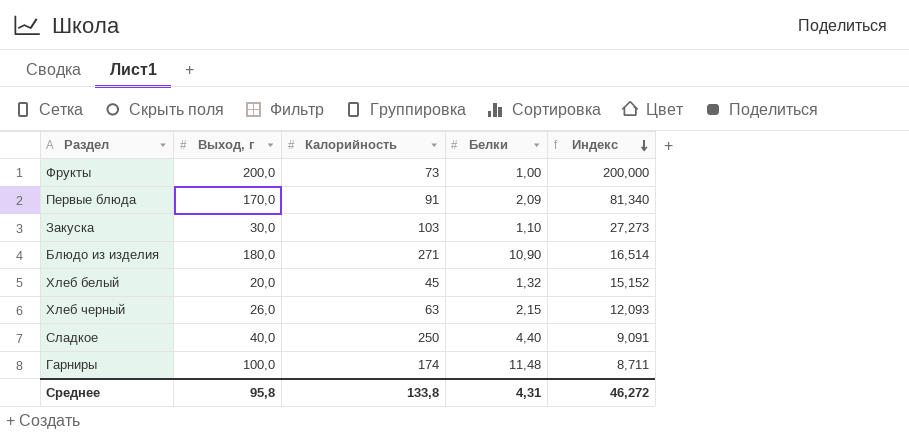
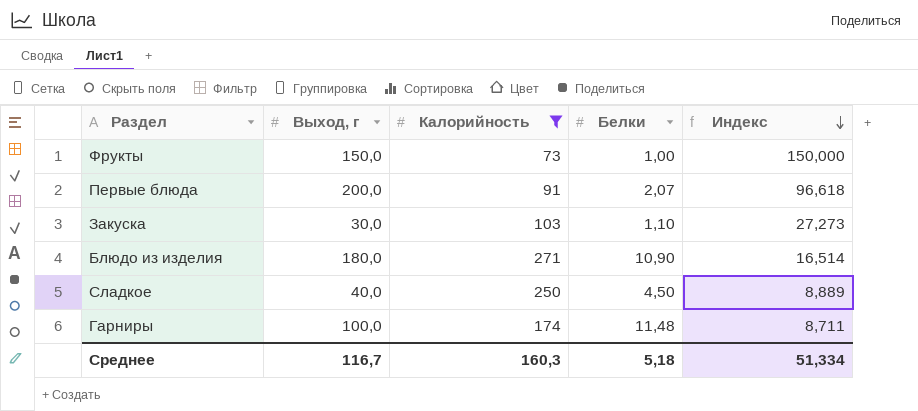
filter: none -> Калорийность >= 73
Фрукты | Выход, г: 200,0 -> 150,0
Фрукты | Индекс: 200,000 -> 150,000
Первые блюда | Выход, г: 170,0 -> 200,0
Первые блюда | Белки: 2,09 -> 2,07
Первые блюда | Индекс: 81,340 -> 96,618
Сладкое | Белки: 4,40 -> 4,50
Сладкое | Индекс: 9,091 -> 8,889
Среднее | Выход, г: 95,8 -> 116,7
Среднее | Калорийность: 133,8 -> 160,3
Среднее | Белки: 4,31 -> 5,18
Среднее | Индекс: 46,272 -> 51,334

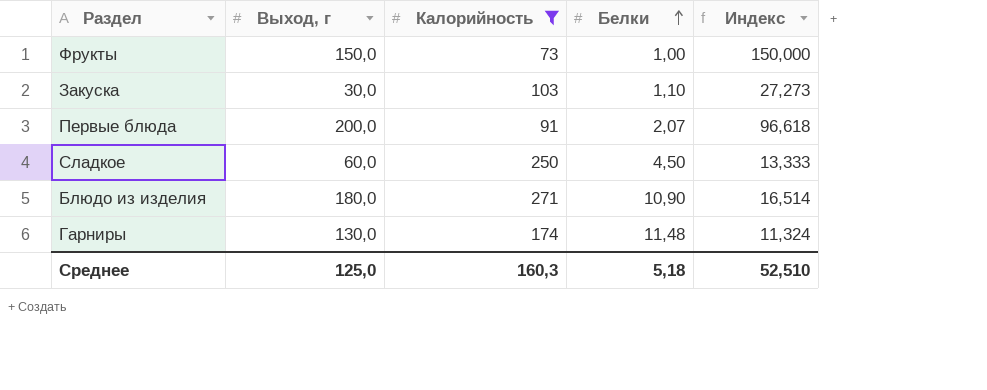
row order: Индекс descending -> Белки ascending
Сладкое | Выход, г: 40,0 -> 60,0
Сладкое | Индекс: 8,889 -> 13,333
Гарниры | Выход, г: 100,0 -> 130,0
Гарниры | Индекс: 8,711 -> 11,324
Среднее | Выход, г: 116,7 -> 125,0
Среднее | Индекс: 51,334 -> 52,510

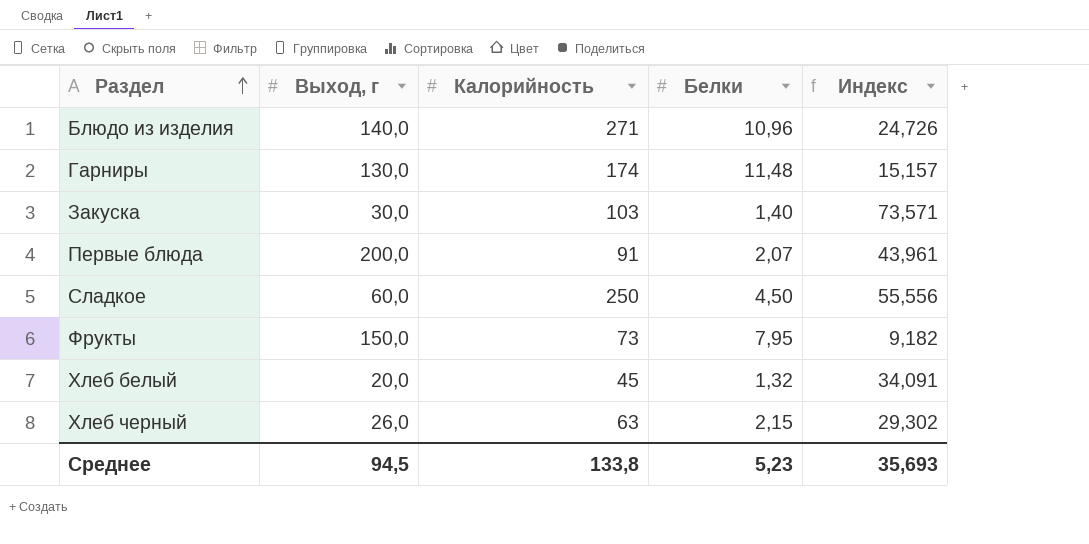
filter: Калорийность >= 73 -> none
row order: Белки ascending -> Раздел ascending
column Индекс | formula: [Выход, г] / [Белки] -> [Калорийность] / [Белки]
Блюдо из изделия | Выход, г: 180,0 -> 140,0
Блюдо из изделия | Белки: 10,90 -> 10,96
Закуска | Белки: 1,10 -> 1,40
Фрукты | Белки: 1,00 -> 7,95
Среднее | Выход, г: 125,0 -> 94,5
Среднее | Калорийность: 160,3 -> 133,8
Среднее | Белки: 5,18 -> 5,23
Среднее | Индекс: 52,510 -> 35,693

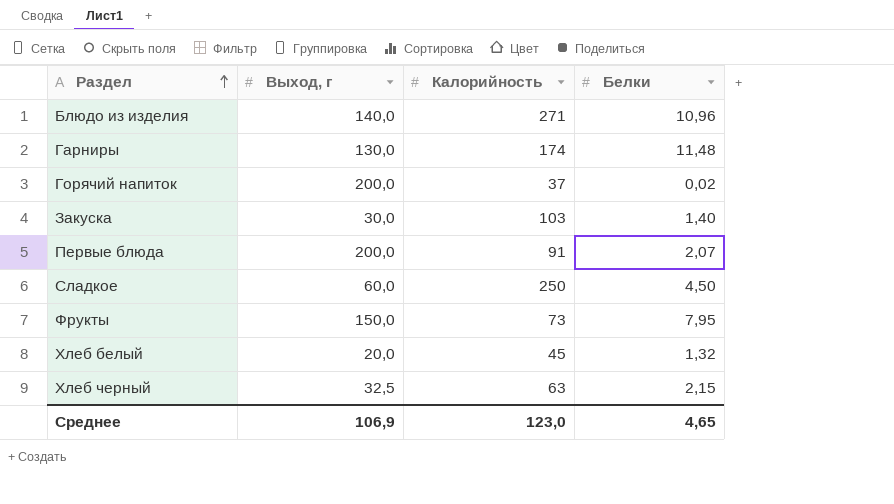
column Индекс | formula: [Калорийность] / [Белки] -> none
row Горячий напиток: none -> 200,0 | 37 | 0,02
Хлеб черный | Выход, г: 26,0 -> 32,5
Среднее | Выход, г: 94,5 -> 106,9
Среднее | Калорийность: 133,8 -> 123,0
Среднее | Белки: 5,23 -> 4,65

